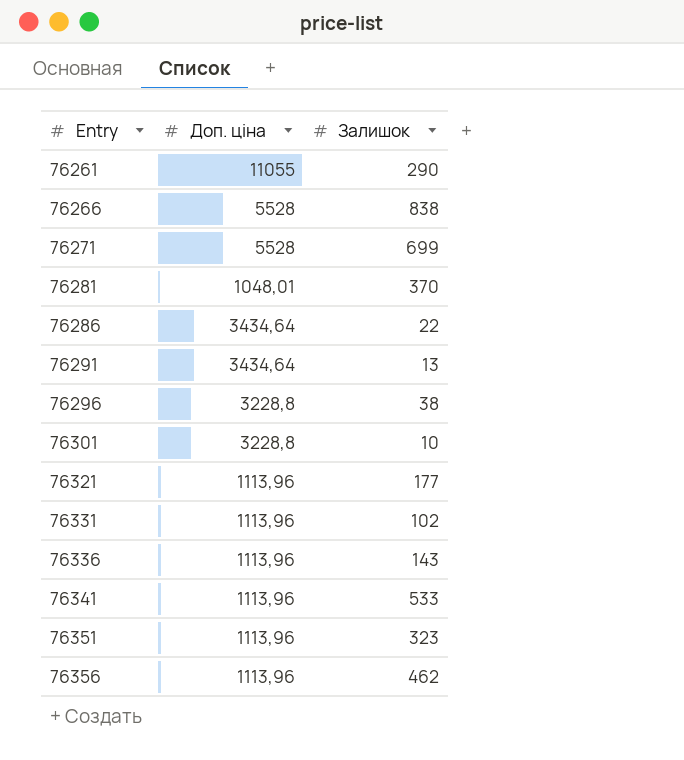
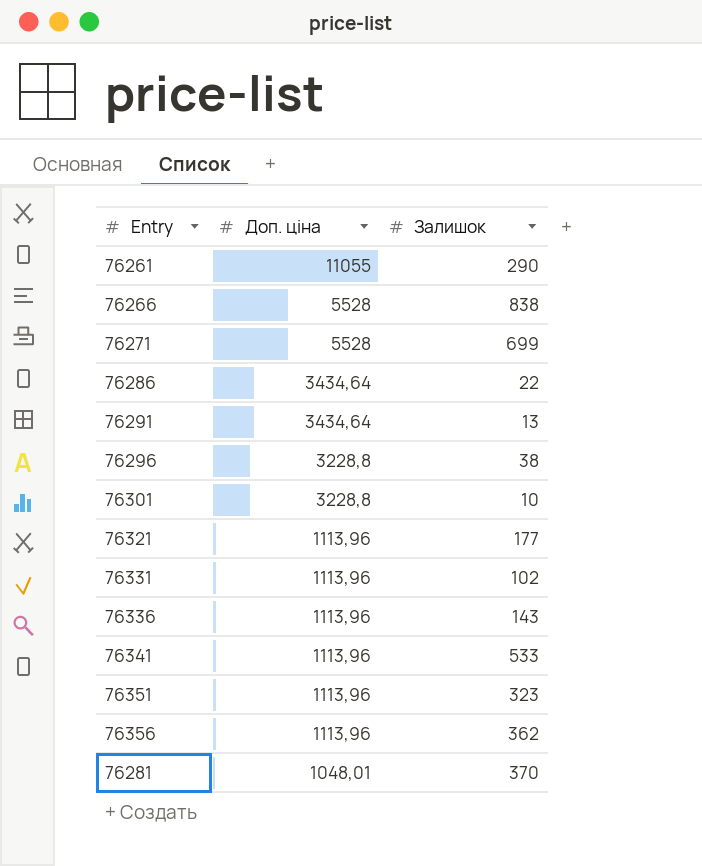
row order: Entry ascending -> Доп. ціна descending
76356 | Залишок: 462 -> 362

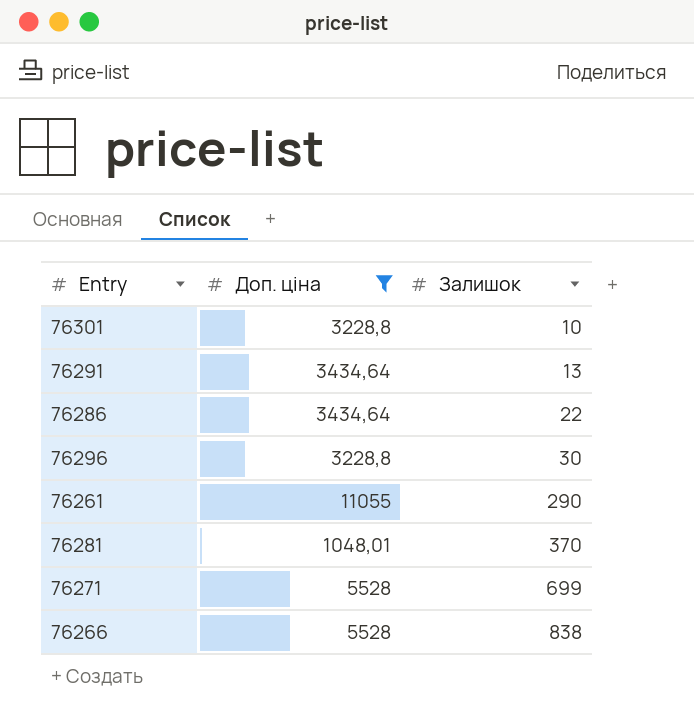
filter: none -> Доп. ціна != 1113,96
row order: Доп. ціна descending -> Залишок ascending
76296 | Залишок: 38 -> 30

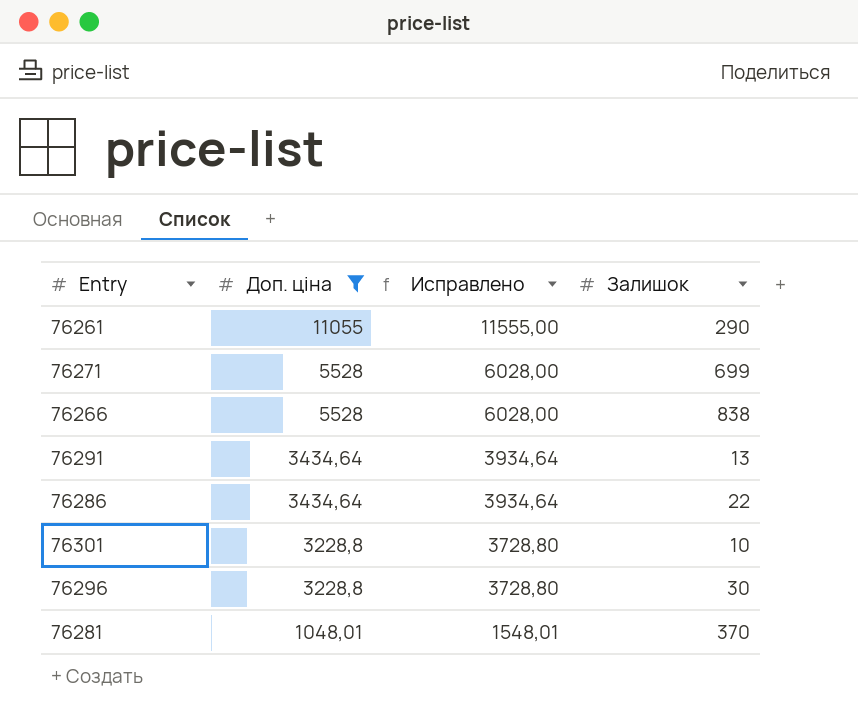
row order: Залишок ascending -> Доп. ціна descending
column Исправлено | formula: none -> [Доп. ціна] + 500

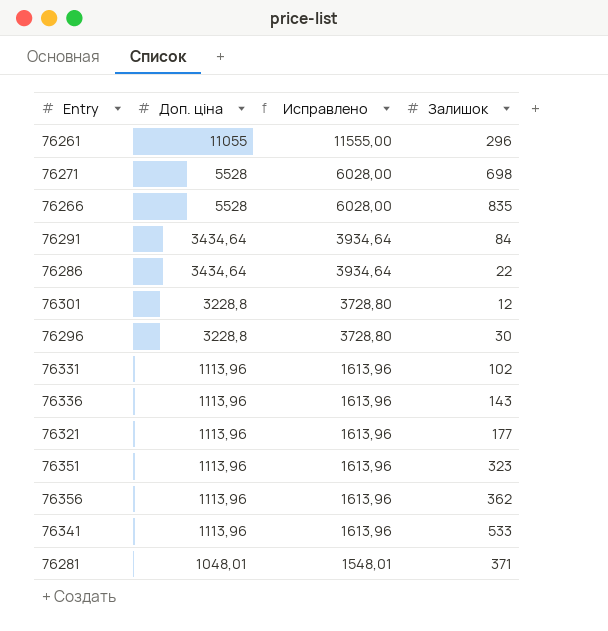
filter: Доп. ціна != 1113,96 -> none
76261 | Залишок: 290 -> 296
76271 | Залишок: 699 -> 698
76266 | Залишок: 838 -> 835
76291 | Залишок: 13 -> 84
76301 | Залишок: 10 -> 12
76281 | Залишок: 370 -> 371

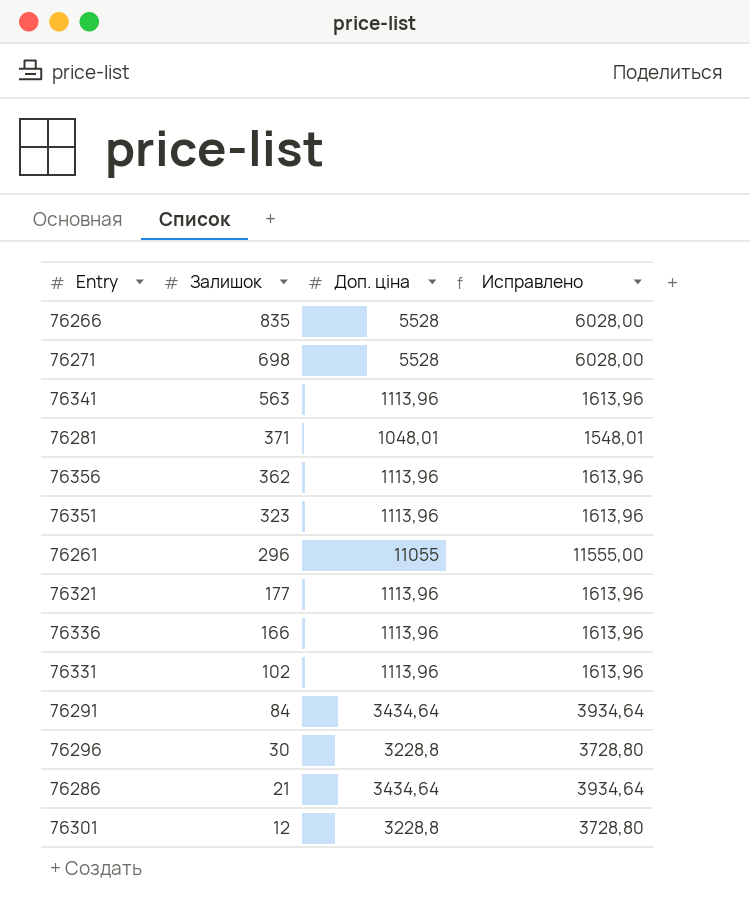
row order: Доп. ціна descending -> Залишок descending
column Залишок | position: 4 -> 2
76341 | Залишок: 533 -> 563
76336 | Залишок: 143 -> 166
76286 | Залишок: 22 -> 21

